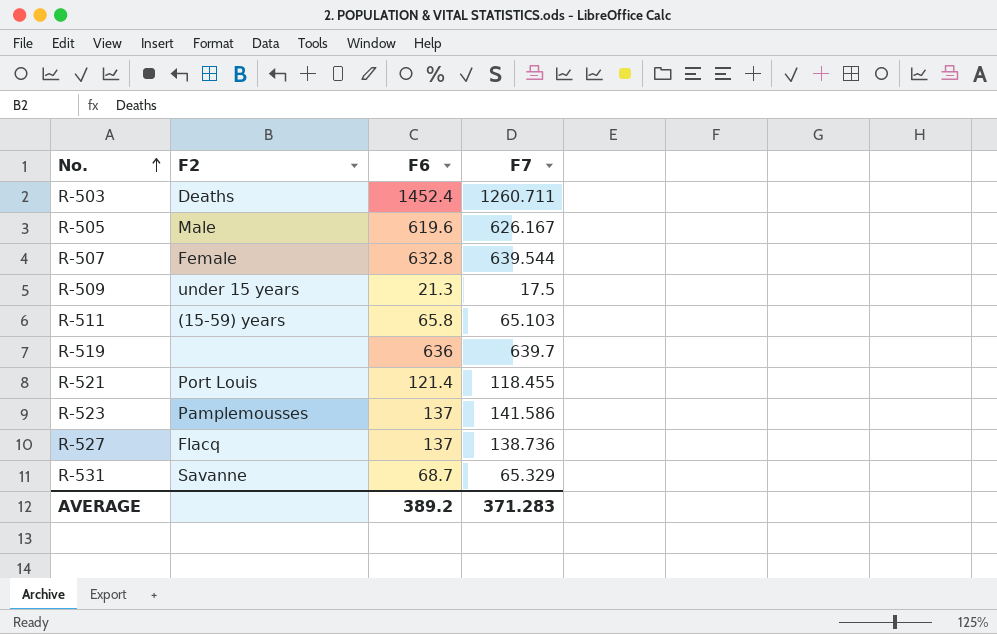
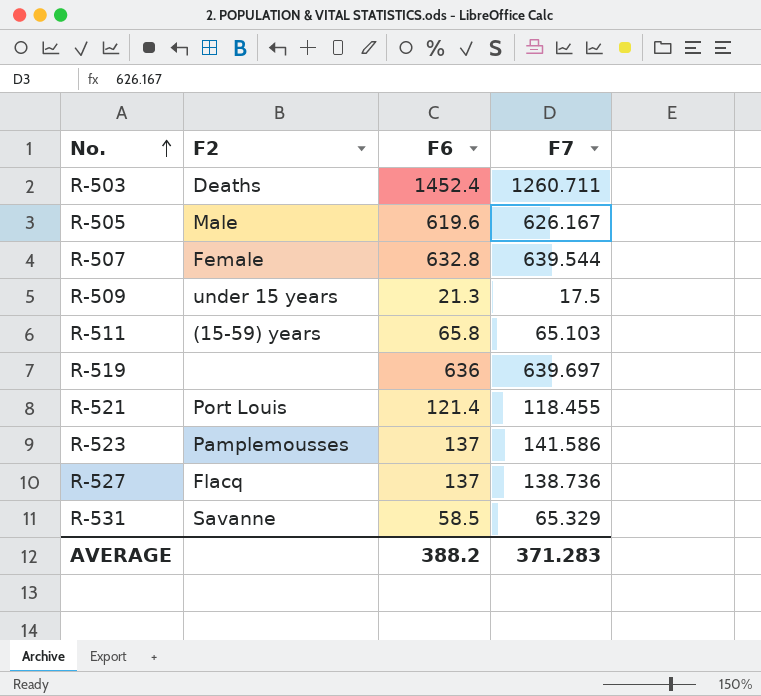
R-519 | F7: 639.7 -> 639.697
R-531 | F6: 68.7 -> 58.5
AVERAGE | F6: 389.2 -> 388.2

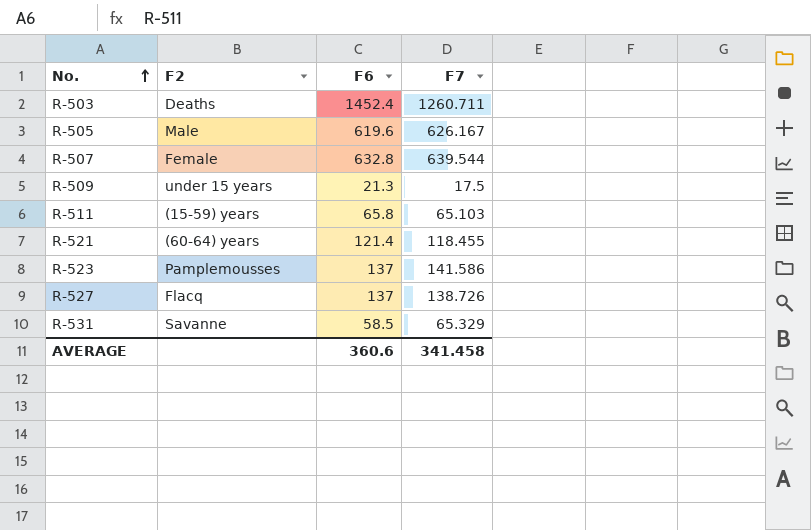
row R-519: none | 636 | 639.697 -> none
R-521 | F2: Port Louis -> (60-64) years
R-527 | F7: 138.736 -> 138.726
AVERAGE | F6: 388.2 -> 360.6
AVERAGE | F7: 371.283 -> 341.458

